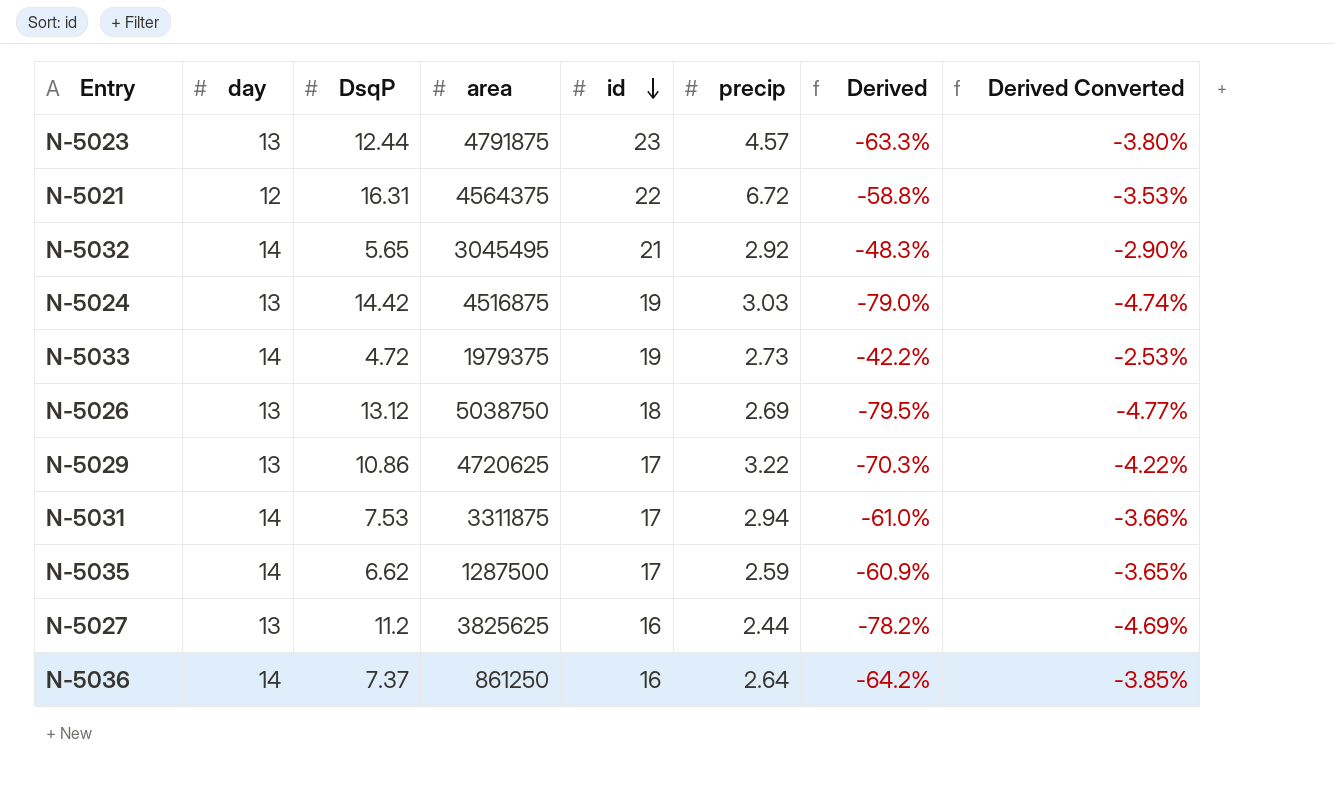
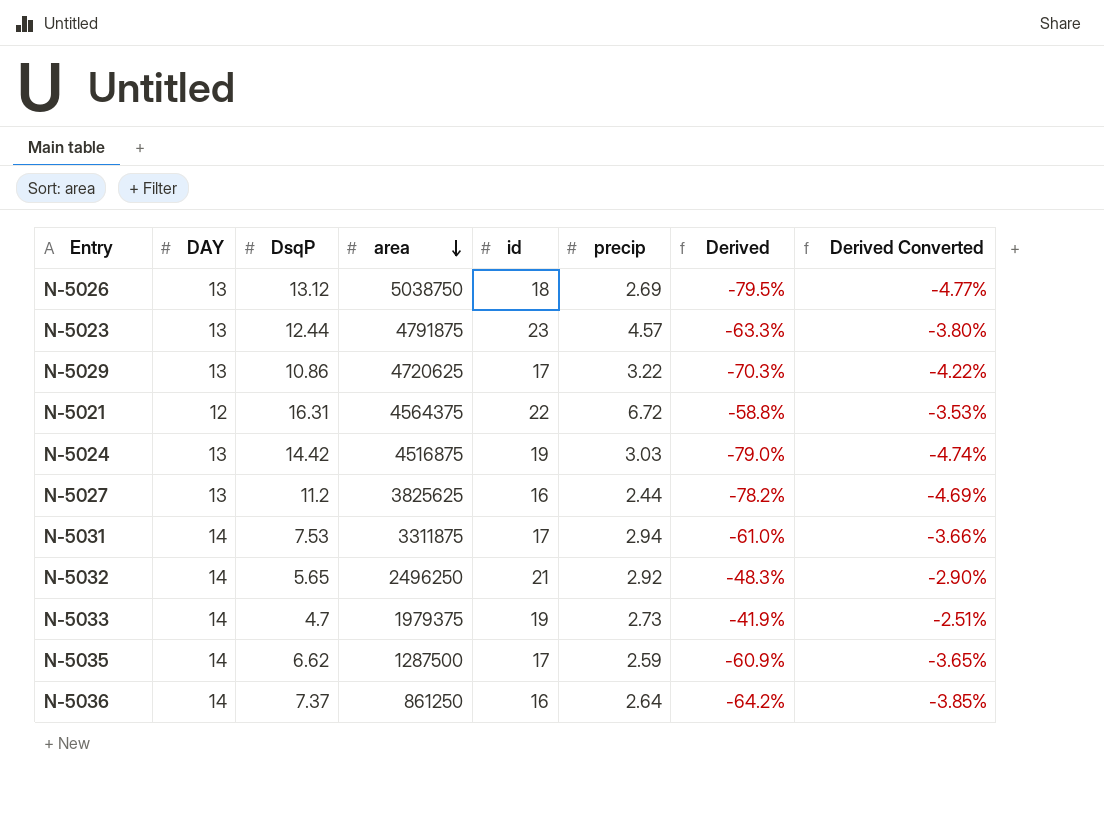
row order: id descending -> area descending
column name: day -> DAY
N-5032 | area: 3045495 -> 2496250
N-5033 | DsqP: 4.72 -> 4.7
N-5033 | Derived: -42.2% -> -41.9%
N-5033 | Derived Converted: -2.53% -> -2.51%

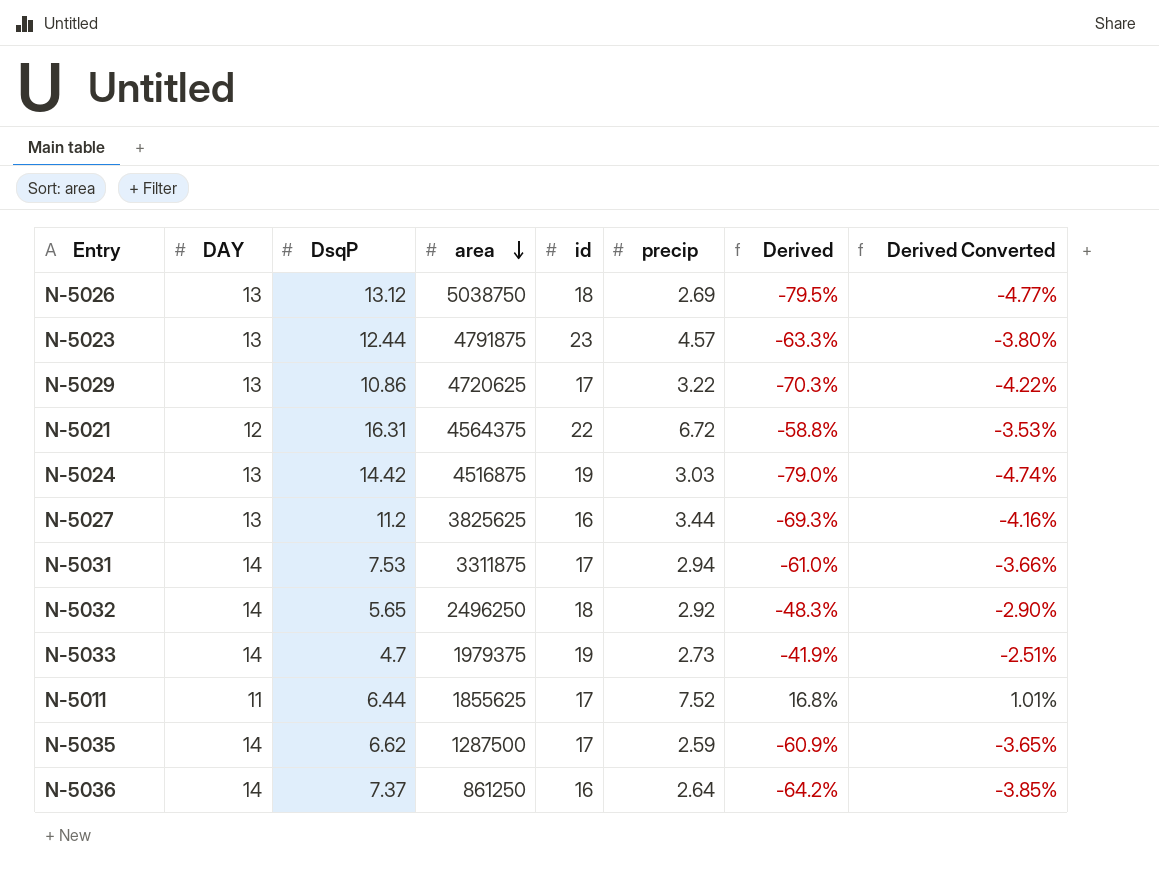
N-5027 | precip: 2.44 -> 3.44
N-5027 | Derived: -78.2% -> -69.3%
N-5027 | Derived Converted: -4.69% -> -4.16%
N-5032 | id: 21 -> 18
row N-5011: none -> 11 | 6.44 | 1855625 | 17 | 7.52 | 16.8% | 1.01%

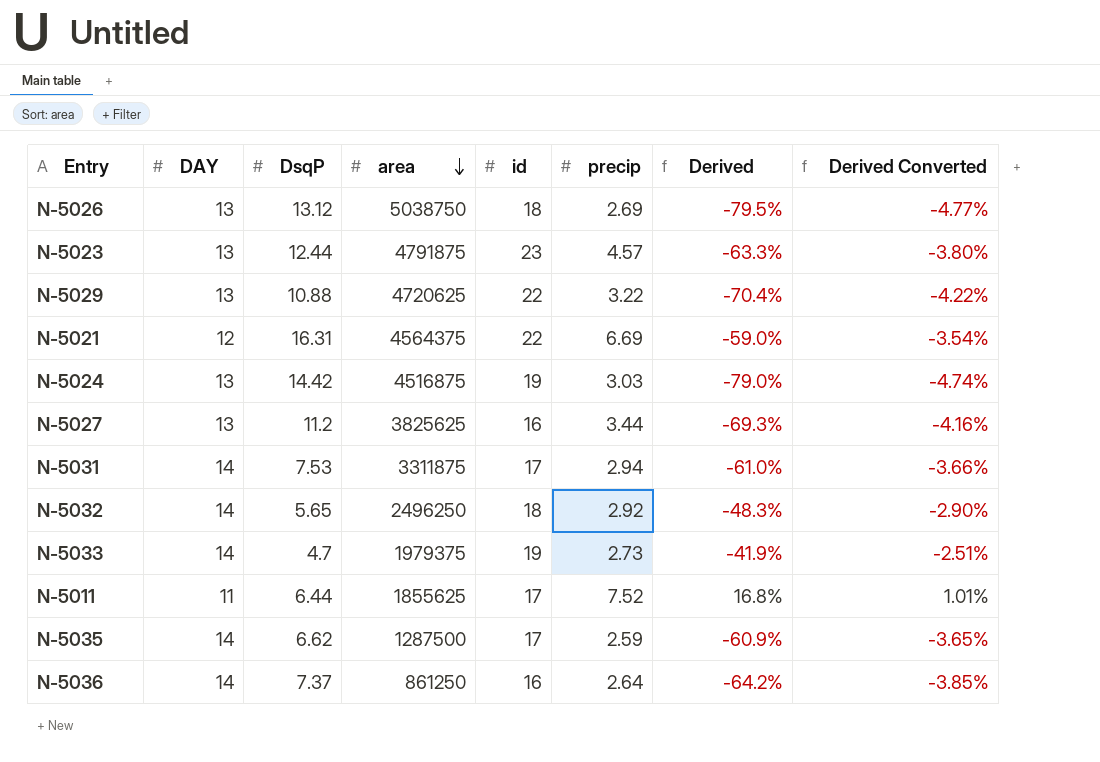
N-5029 | DsqP: 10.86 -> 10.88
N-5029 | id: 17 -> 22
N-5029 | Derived: -70.3% -> -70.4%
N-5021 | precip: 6.72 -> 6.69
N-5021 | Derived: -58.8% -> -59.0%
N-5021 | Derived Converted: -3.53% -> -3.54%

